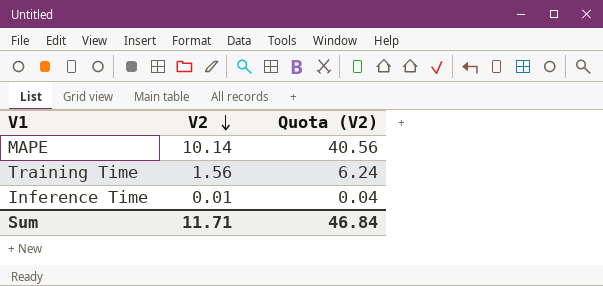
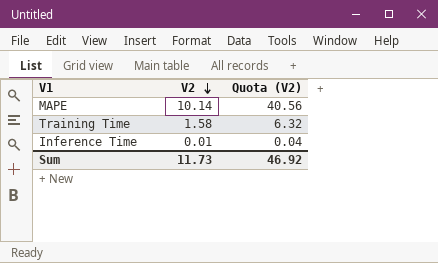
Training Time | V2: 1.56 -> 1.58
Training Time | Quota (V2): 6.24 -> 6.32
Sum | V2: 11.71 -> 11.73
Sum | Quota (V2): 46.84 -> 46.92

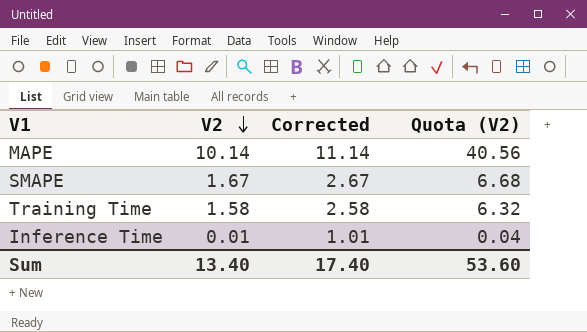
column Corrected | formula: none -> [V2] + 1
row SMAPE: none -> 1.67 | 2.67 | 6.68
Sum | V2: 11.73 -> 13.40
Sum | Quota (V2): 46.92 -> 53.60

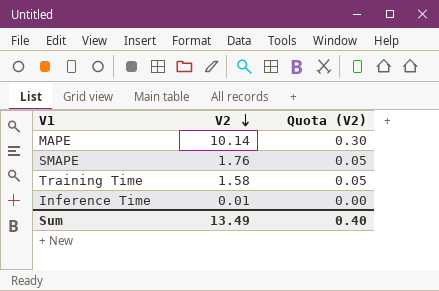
column Corrected | formula: [V2] + 1 -> none
column Quota (V2) | formula: [V2] * 4 -> [V2] * 0.03
SMAPE | V2: 1.67 -> 1.76
Sum | V2: 13.40 -> 13.49
Sum | Quota (V2): 53.60 -> 0.40

